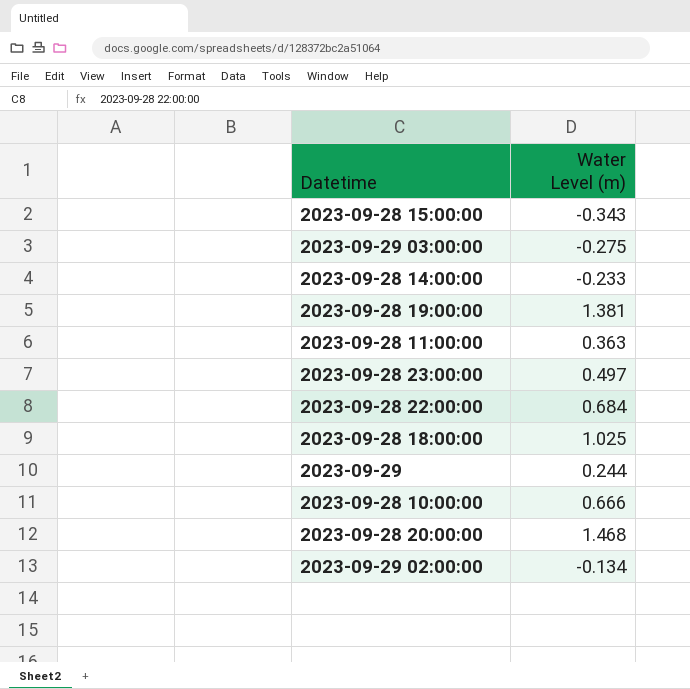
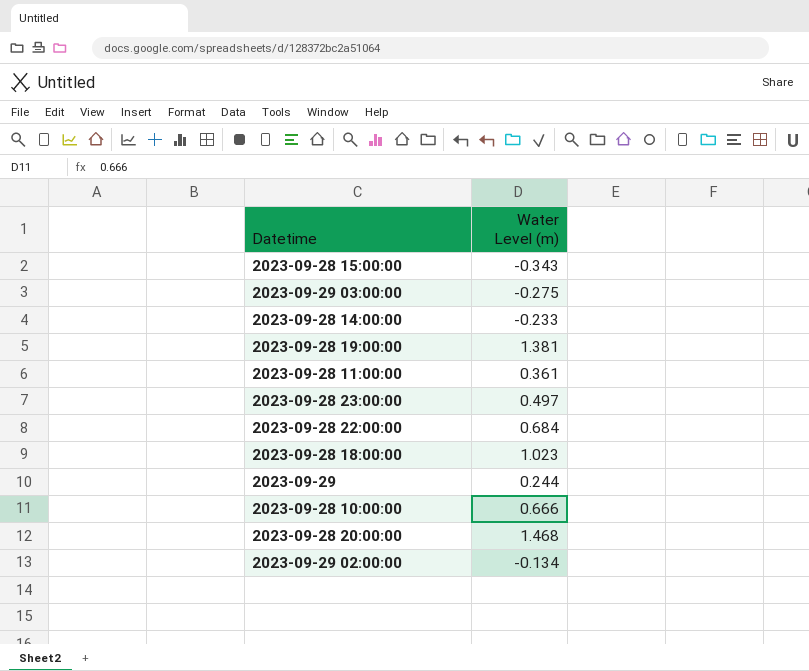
2023-09-28 11:00:00 | Water Level (m): 0.363 -> 0.361
2023-09-28 18:00:00 | Water Level (m): 1.025 -> 1.023

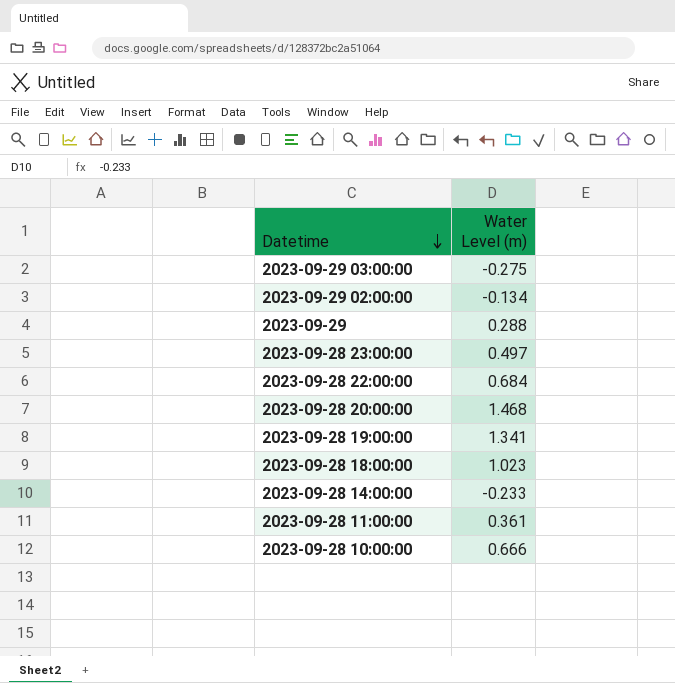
row order: none -> Datetime descending
row 2023-09-28 15:00:00: -0.343 -> none
2023-09-29 | Water Level (m): 0.244 -> 0.288
2023-09-28 19:00:00 | Water Level (m): 1.381 -> 1.341

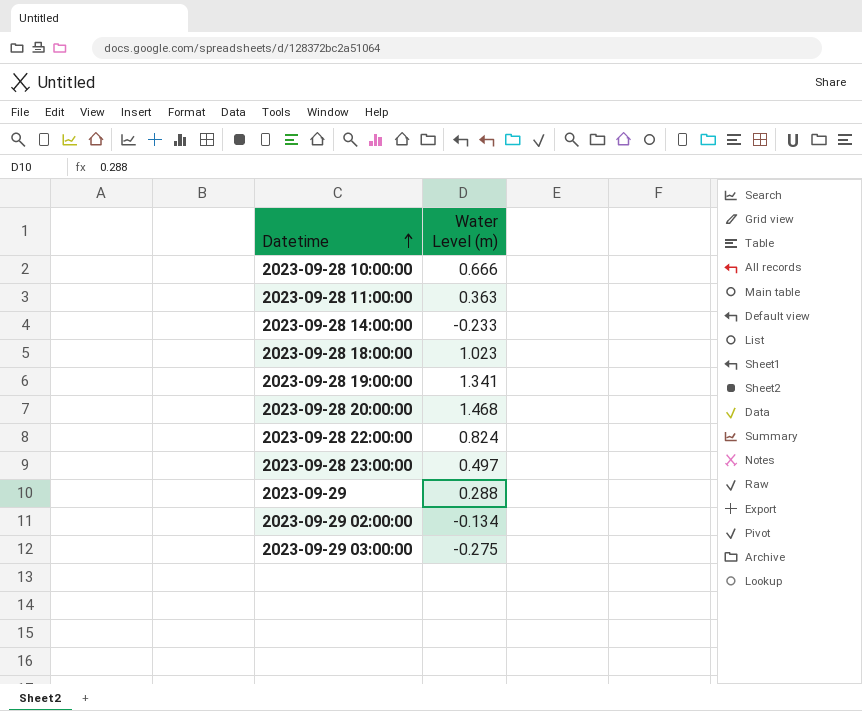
row order: Datetime descending -> Datetime ascending
2023-09-28 11:00:00 | Water Level (m): 0.361 -> 0.363
2023-09-28 22:00:00 | Water Level (m): 0.684 -> 0.824

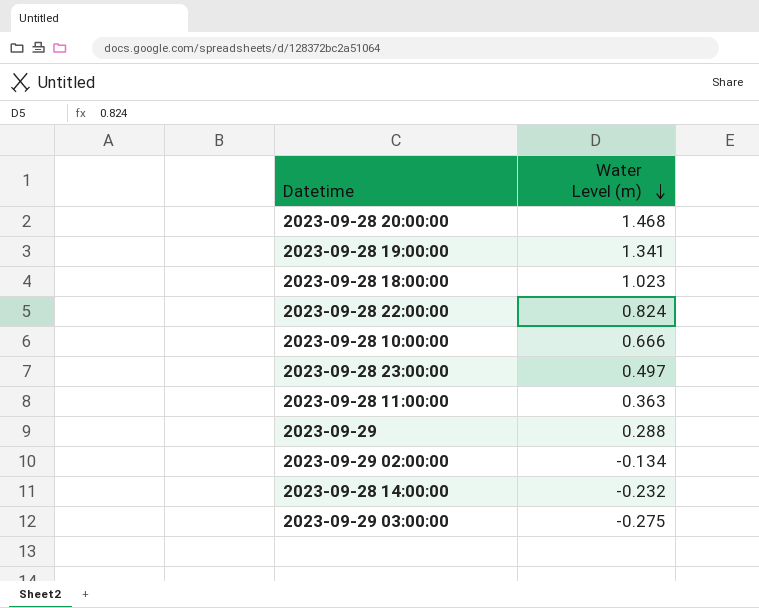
row order: Datetime ascending -> Water Level (m) descending
2023-09-28 14:00:00 | Water Level (m): -0.233 -> -0.232

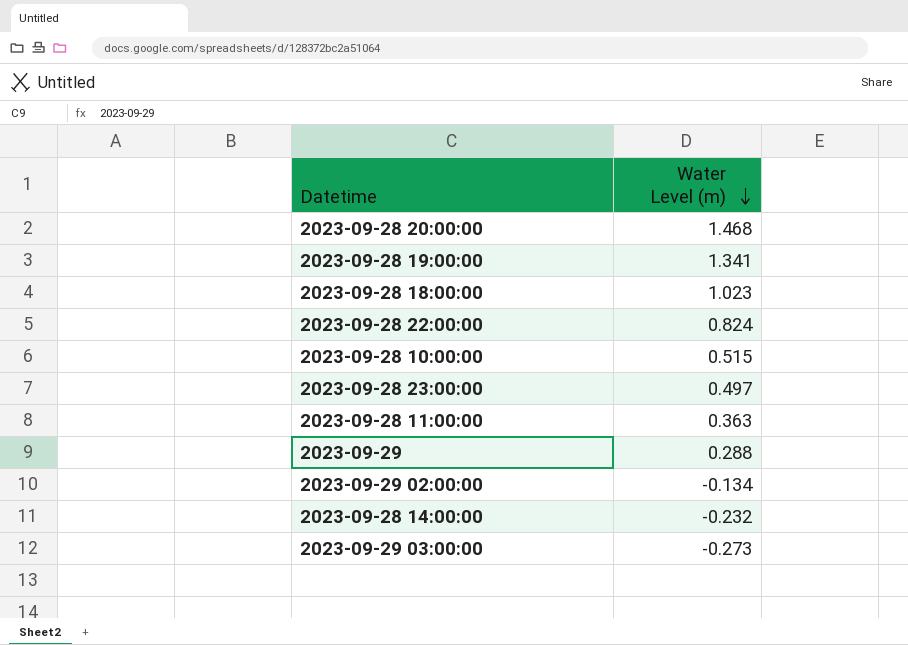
2023-09-28 10:00:00 | Water Level (m): 0.666 -> 0.515
2023-09-29 03:00:00 | Water Level (m): -0.275 -> -0.273

